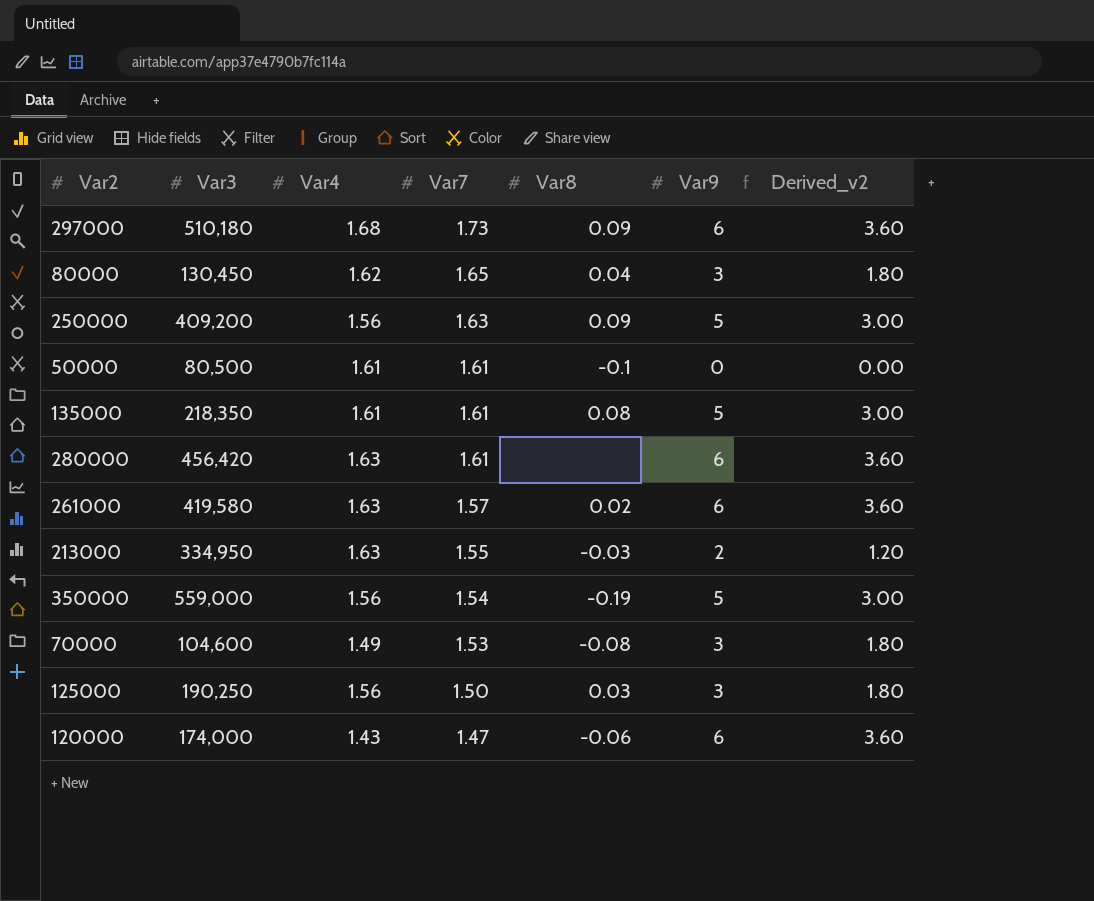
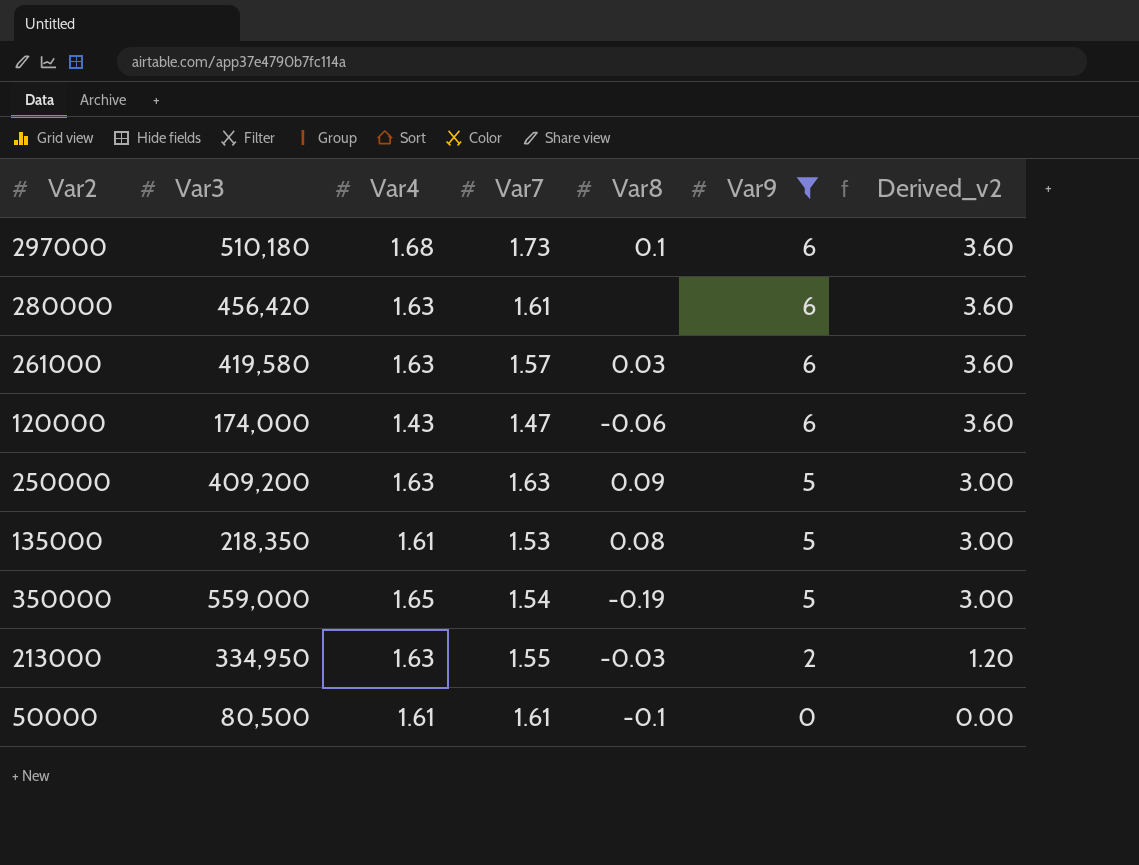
filter: none -> Var9 != 3
row order: Var7 descending -> Var9 descending
297000 | Var8: 0.09 -> 0.1
261000 | Var8: 0.02 -> 0.03
250000 | Var4: 1.56 -> 1.63
135000 | Var7: 1.61 -> 1.53
350000 | Var4: 1.56 -> 1.65

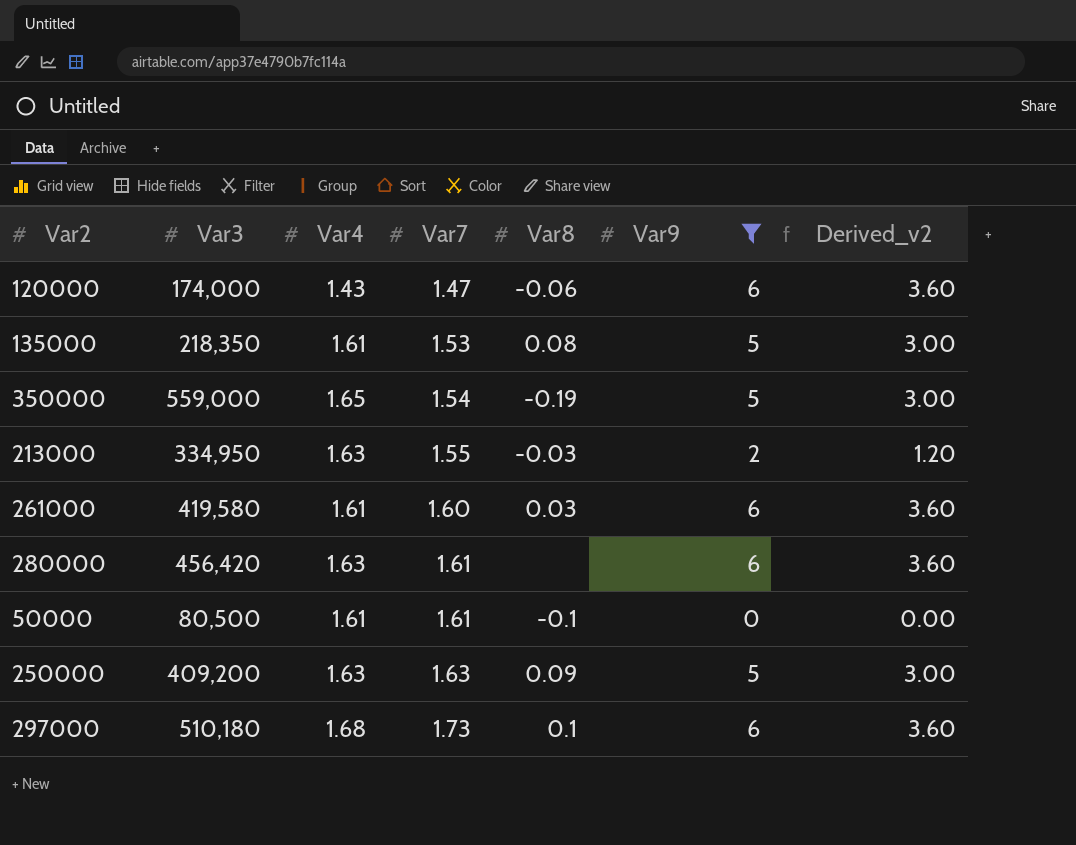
row order: Var9 descending -> Var7 ascending
261000 | Var4: 1.63 -> 1.61
261000 | Var7: 1.57 -> 1.60

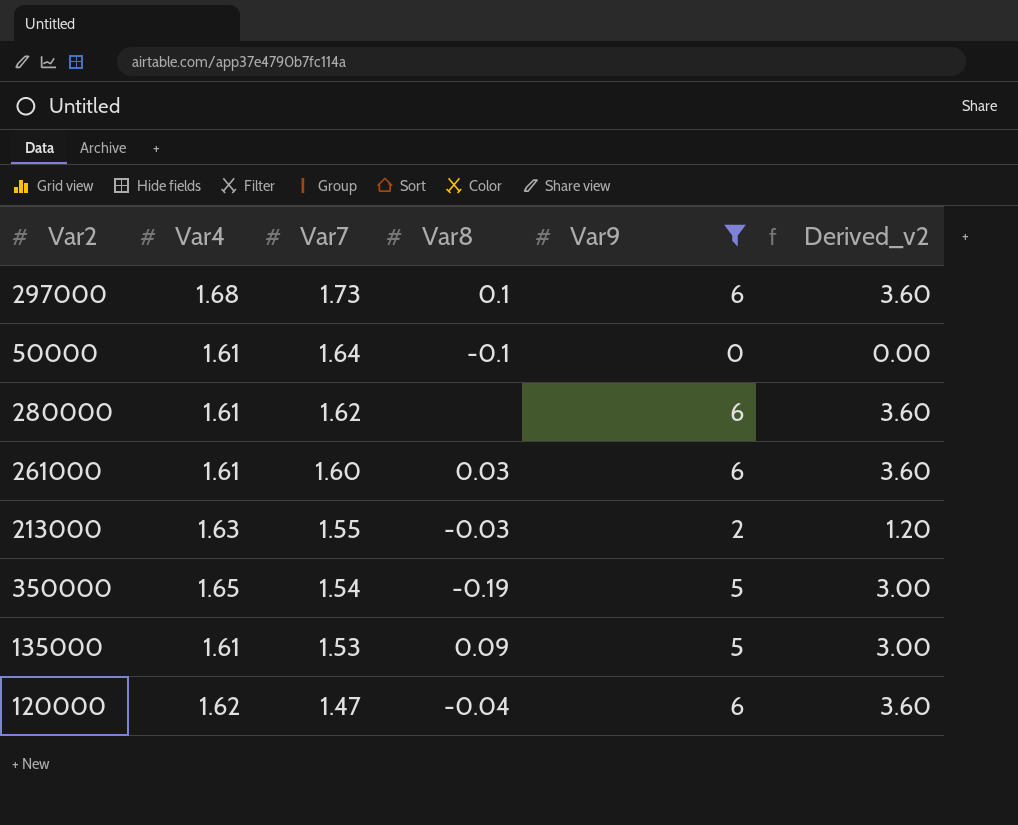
row order: Var7 ascending -> Var7 descending
column Var3 | position: 2 -> none
row 250000: 409,200 | 1.63 | 1.63 | 0.09 | 5 | 3.00 -> none
50000 | Var7: 1.61 -> 1.64
280000 | Var4: 1.63 -> 1.61
280000 | Var7: 1.61 -> 1.62
135000 | Var8: 0.08 -> 0.09
120000 | Var4: 1.43 -> 1.62
120000 | Var8: -0.06 -> -0.04

